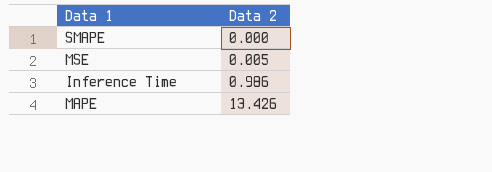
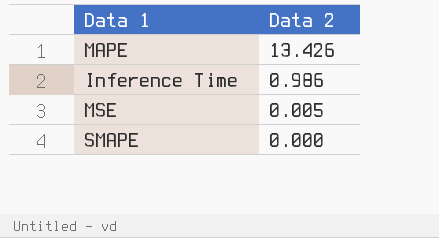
row order: Data 2 ascending -> Data 2 descending

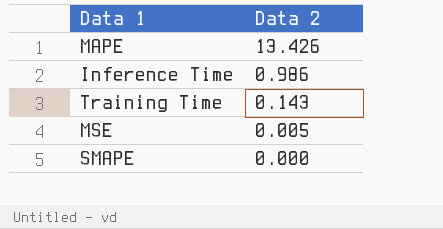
row Training Time: none -> 0.143

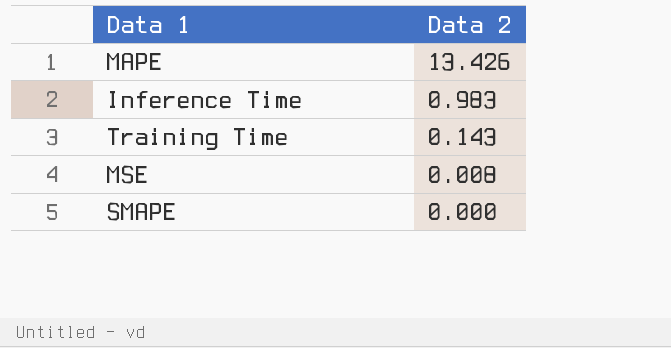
Inference Time | Data 2: 0.986 -> 0.983
MSE | Data 2: 0.005 -> 0.008

